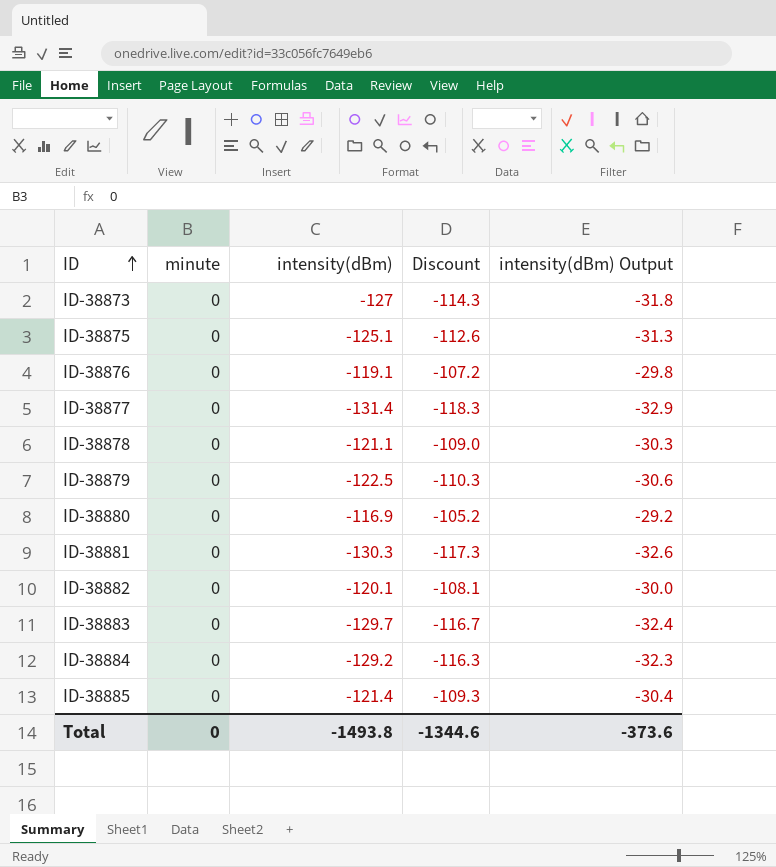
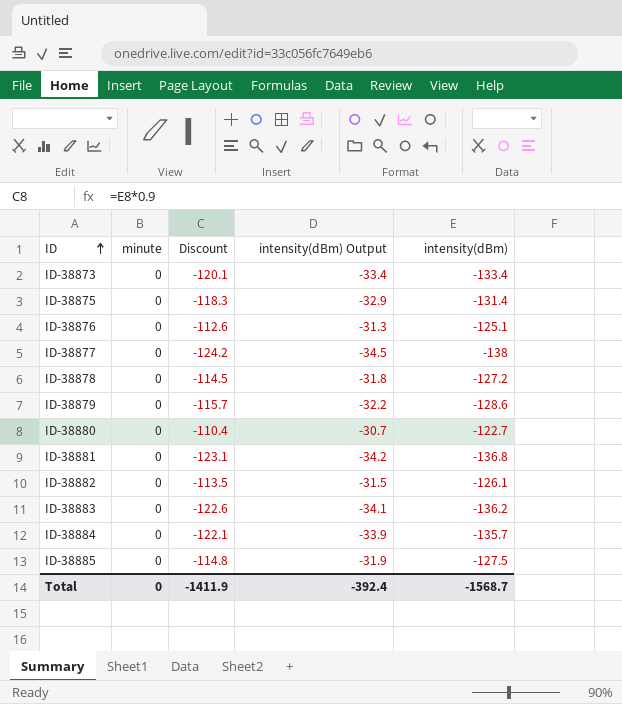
column intensity(dBm) | position: 3 -> 5
ID-38873 | Discount: -114.3 -> -120.1
ID-38873 | intensity(dBm) Output: -31.8 -> -33.4
ID-38873 | intensity(dBm): -127 -> -133.4
ID-38875 | Discount: -112.6 -> -118.3
ID-38875 | intensity(dBm) Output: -31.3 -> -32.9
ID-38875 | intensity(dBm): -125.1 -> -131.4
ID-38876 | Discount: -107.2 -> -112.6
ID-38876 | intensity(dBm) Output: -29.8 -> -31.3
ID-38876 | intensity(dBm): -119.1 -> -125.1
ID-38877 | Discount: -118.3 -> -124.2
ID-38877 | intensity(dBm) Output: -32.9 -> -34.5
ID-38877 | intensity(dBm): -131.4 -> -138
ID-38878 | Discount: -109.0 -> -114.5
ID-38878 | intensity(dBm) Output: -30.3 -> -31.8
ID-38878 | intensity(dBm): -121.1 -> -127.2
ID-38879 | Discount: -110.3 -> -115.7
ID-38879 | intensity(dBm) Output: -30.6 -> -32.2
ID-38879 | intensity(dBm): -122.5 -> -128.6
ID-38880 | Discount: -105.2 -> -110.4
ID-38880 | intensity(dBm) Output: -29.2 -> -30.7
ID-38880 | intensity(dBm): -116.9 -> -122.7
ID-38881 | Discount: -117.3 -> -123.1
ID-38881 | intensity(dBm) Output: -32.6 -> -34.2
ID-38881 | intensity(dBm): -130.3 -> -136.8
ID-38882 | Discount: -108.1 -> -113.5
ID-38882 | intensity(dBm) Output: -30.0 -> -31.5
ID-38882 | intensity(dBm): -120.1 -> -126.1
ID-38883 | Discount: -116.7 -> -122.6
ID-38883 | intensity(dBm) Output: -32.4 -> -34.1
ID-38883 | intensity(dBm): -129.7 -> -136.2
ID-38884 | Discount: -116.3 -> -122.1
ID-38884 | intensity(dBm) Output: -32.3 -> -33.9
ID-38884 | intensity(dBm): -129.2 -> -135.7
ID-38885 | Discount: -109.3 -> -114.8
ID-38885 | intensity(dBm) Output: -30.4 -> -31.9
ID-38885 | intensity(dBm): -121.4 -> -127.5
Total | Discount: -1344.6 -> -1411.9
Total | intensity(dBm) Output: -373.6 -> -392.4
Total | intensity(dBm): -1493.8 -> -1568.7

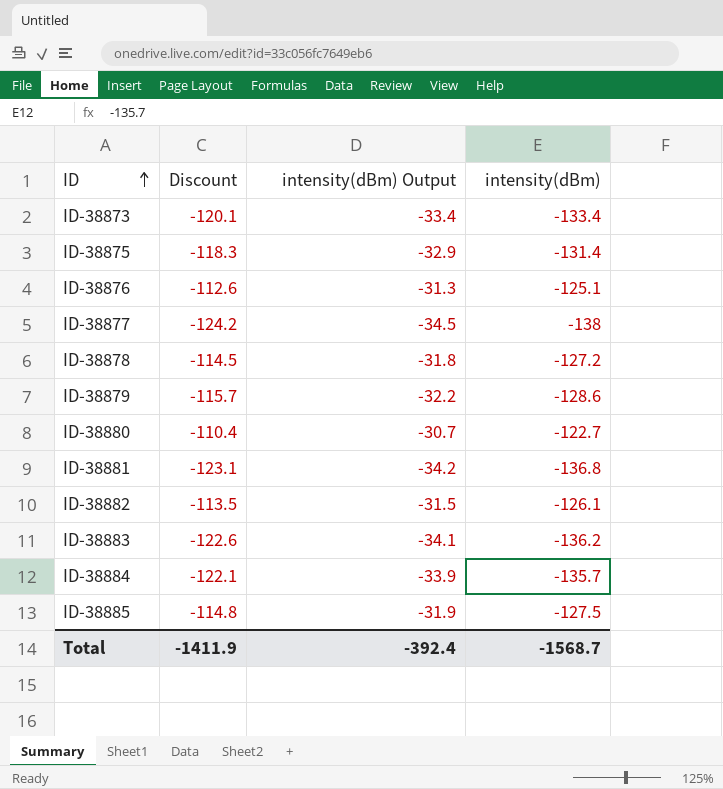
column minute | position: 2 -> none

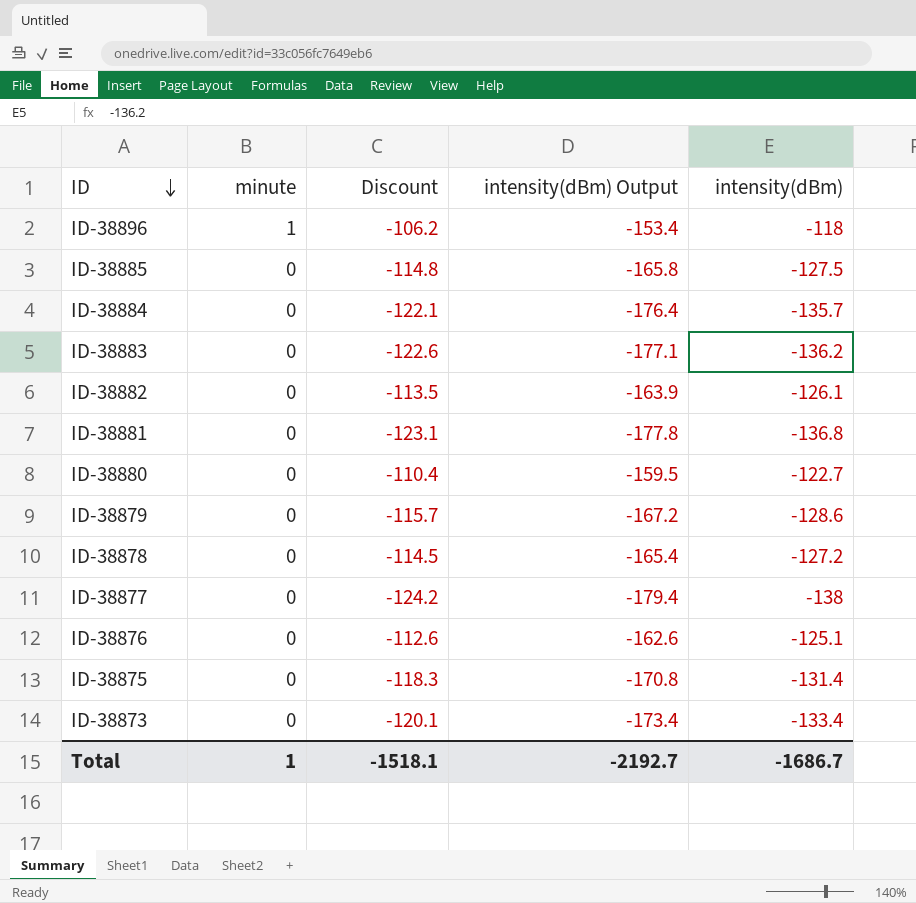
row order: ID ascending -> ID descending
column minute | position: none -> 2
column intensity(dBm) Output | formula: [intensity(dBm)] * 0.25 -> [intensity(dBm)] * 1.3
row ID-38896: none -> 1 | -106.2 | -153.4 | -118
Total | Discount: -1411.9 -> -1518.1
Total | intensity(dBm) Output: -392.4 -> -2192.7
Total | intensity(dBm): -1568.7 -> -1686.7

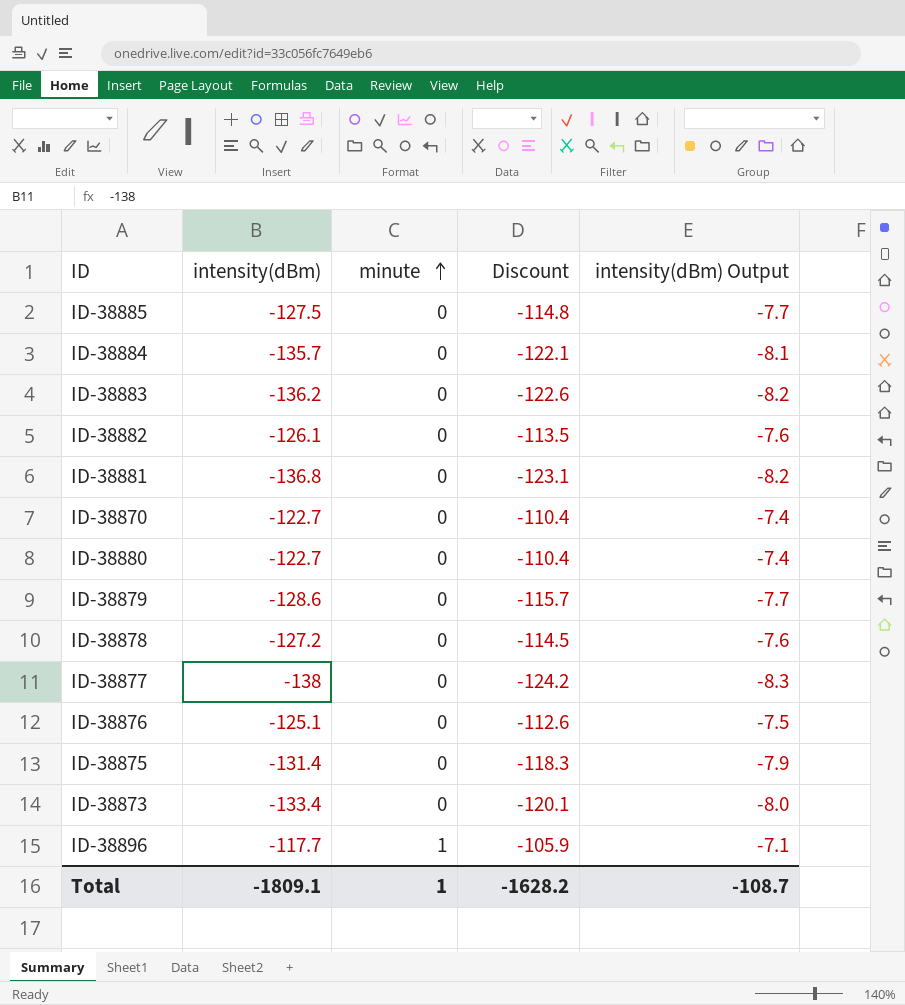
row order: ID descending -> minute ascending
column intensity(dBm) | position: 5 -> 2
column intensity(dBm) Output | formula: [intensity(dBm)] * 1.3 -> [intensity(dBm)] * 0.06
row ID-38870: none -> -122.7 | 0 | -110.4 | -7.4
ID-38896 | intensity(dBm): -118 -> -117.7
ID-38896 | Discount: -106.2 -> -105.9
Total | intensity(dBm): -1686.7 -> -1809.1
Total | Discount: -1518.1 -> -1628.2
Total | intensity(dBm) Output: -2192.7 -> -108.7

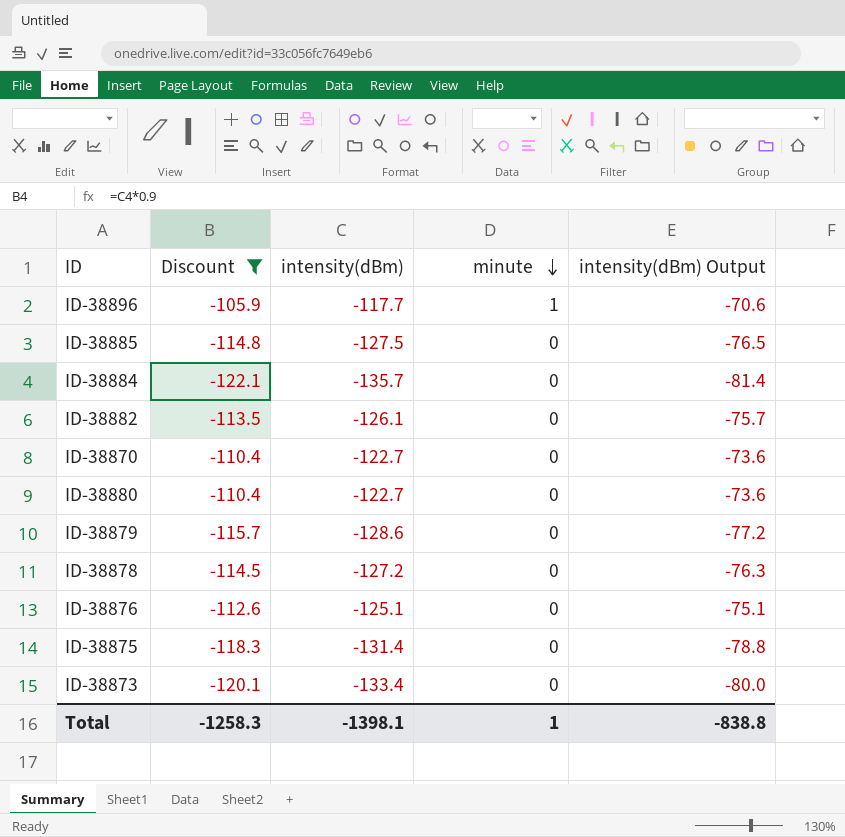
filter: none -> Discount >= -122.1
row order: minute ascending -> minute descending
column Discount | position: 4 -> 2
column intensity(dBm) Output | formula: [intensity(dBm)] * 0.06 -> [intensity(dBm)] * 0.6
Total | Discount: -1628.2 -> -1258.3
Total | intensity(dBm): -1809.1 -> -1398.1
Total | intensity(dBm) Output: -108.7 -> -838.8

